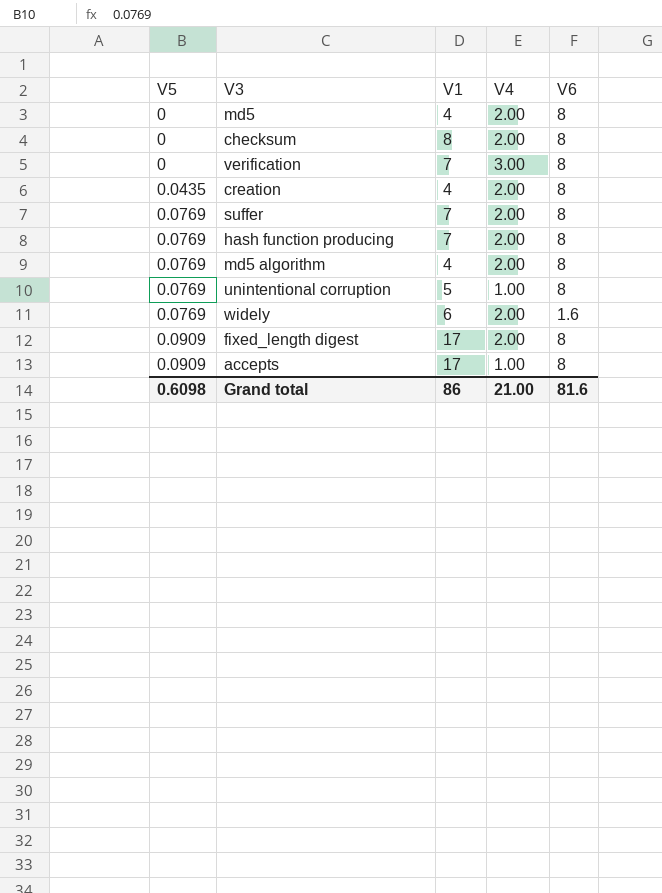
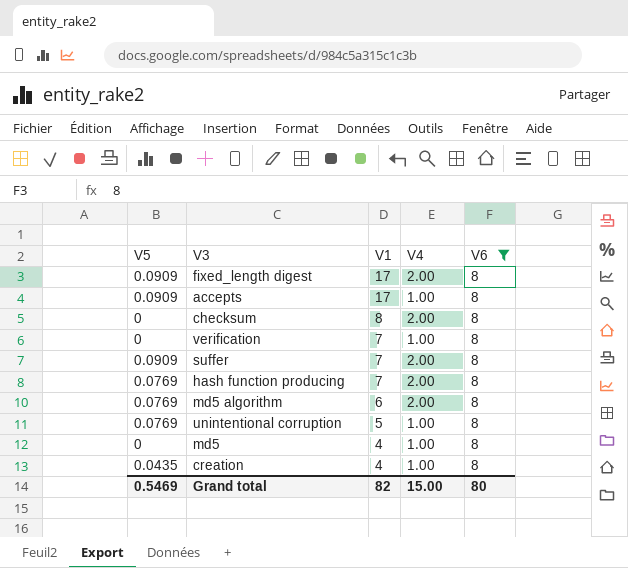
filter: none -> V6 = 8
row order: V5 ascending -> V1 descending
verification | V4: 3.00 -> 1.00
suffer | V5: 0.0769 -> 0.0909
md5 algorithm | V1: 4 -> 6
md5 | V4: 2.00 -> 1.00
creation | V4: 2.00 -> 1.00
Grand total | V5: 0.6098 -> 0.5469
Grand total | V1: 86 -> 82
Grand total | V4: 21.00 -> 15.00
Grand total | V6: 81.6 -> 80

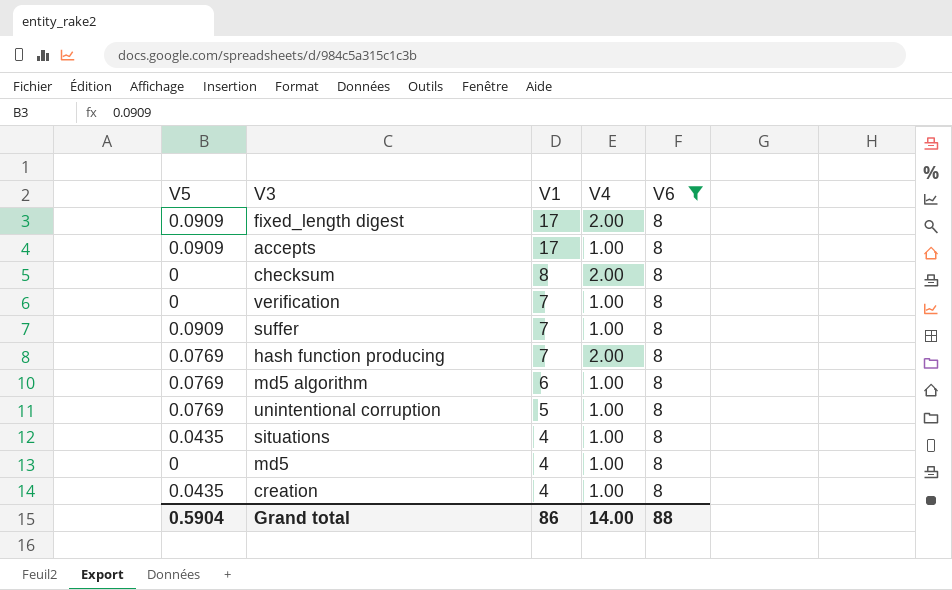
suffer | V4: 2.00 -> 1.00
md5 algorithm | V4: 2.00 -> 1.00
row situations: none -> 0.0435 | 4 | 1.00 | 8
Grand total | V5: 0.5469 -> 0.5904
Grand total | V1: 82 -> 86
Grand total | V4: 15.00 -> 14.00
Grand total | V6: 80 -> 88

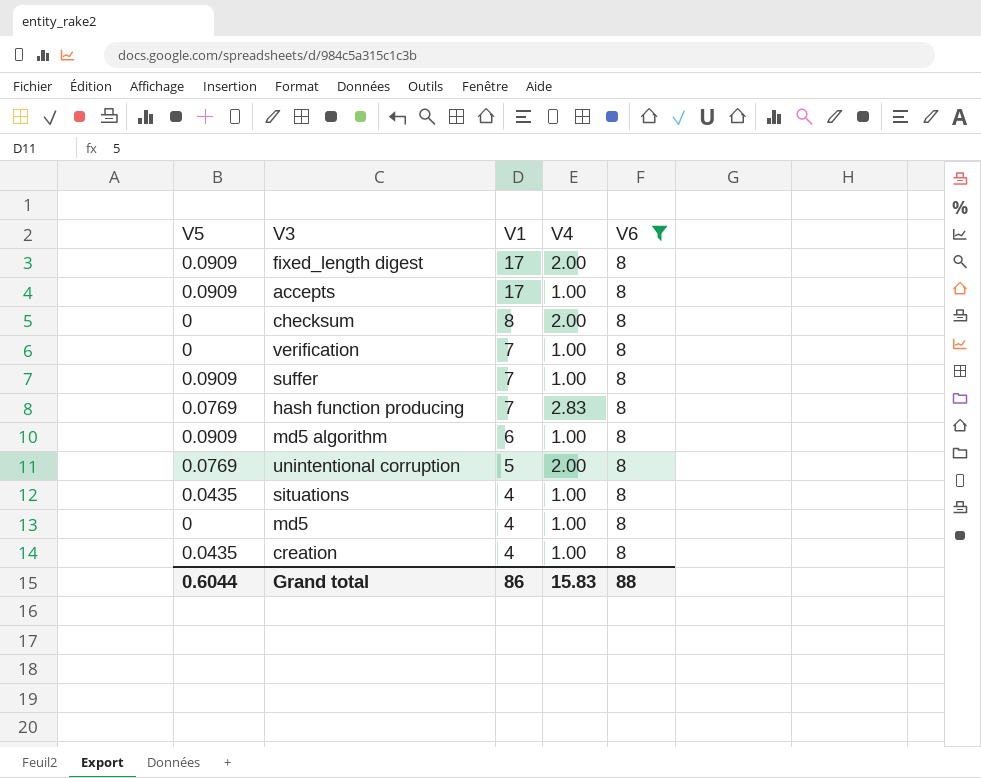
hash function producing | V4: 2.00 -> 2.83
md5 algorithm | V5: 0.0769 -> 0.0909
unintentional corruption | V4: 1.00 -> 2.00
Grand total | V5: 0.5904 -> 0.6044
Grand total | V4: 14.00 -> 15.83

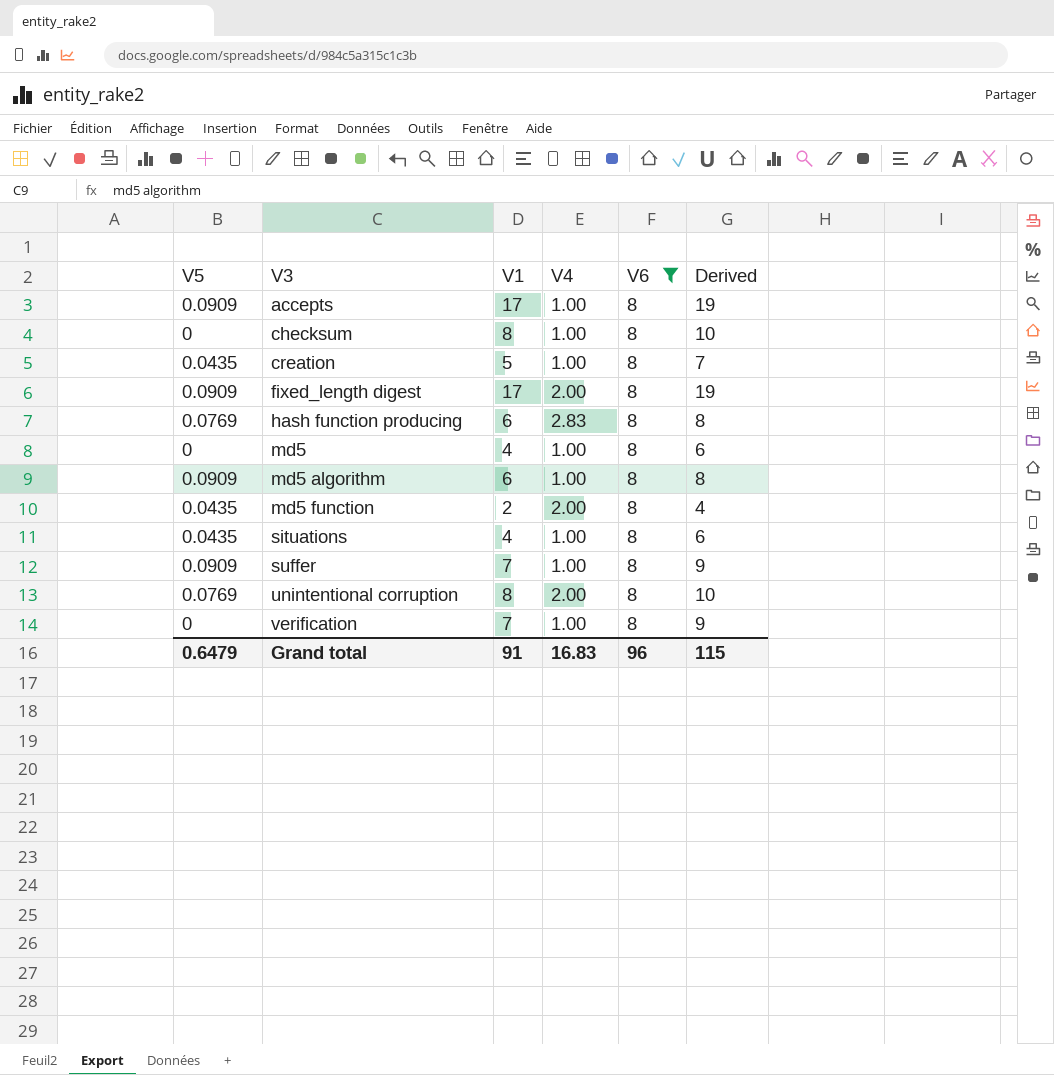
row order: V1 descending -> V3 ascending
column Derived | formula: none -> [V1] + 2
checksum | V4: 2.00 -> 1.00
creation | V1: 4 -> 5
hash function producing | V1: 7 -> 6
row md5 function: none -> 0.0435 | 2 | 2.00 | 8 | 4
unintentional corruption | V1: 5 -> 8
Grand total | V5: 0.6044 -> 0.6479
Grand total | V1: 86 -> 91
Grand total | V4: 15.83 -> 16.83
Grand total | V6: 88 -> 96

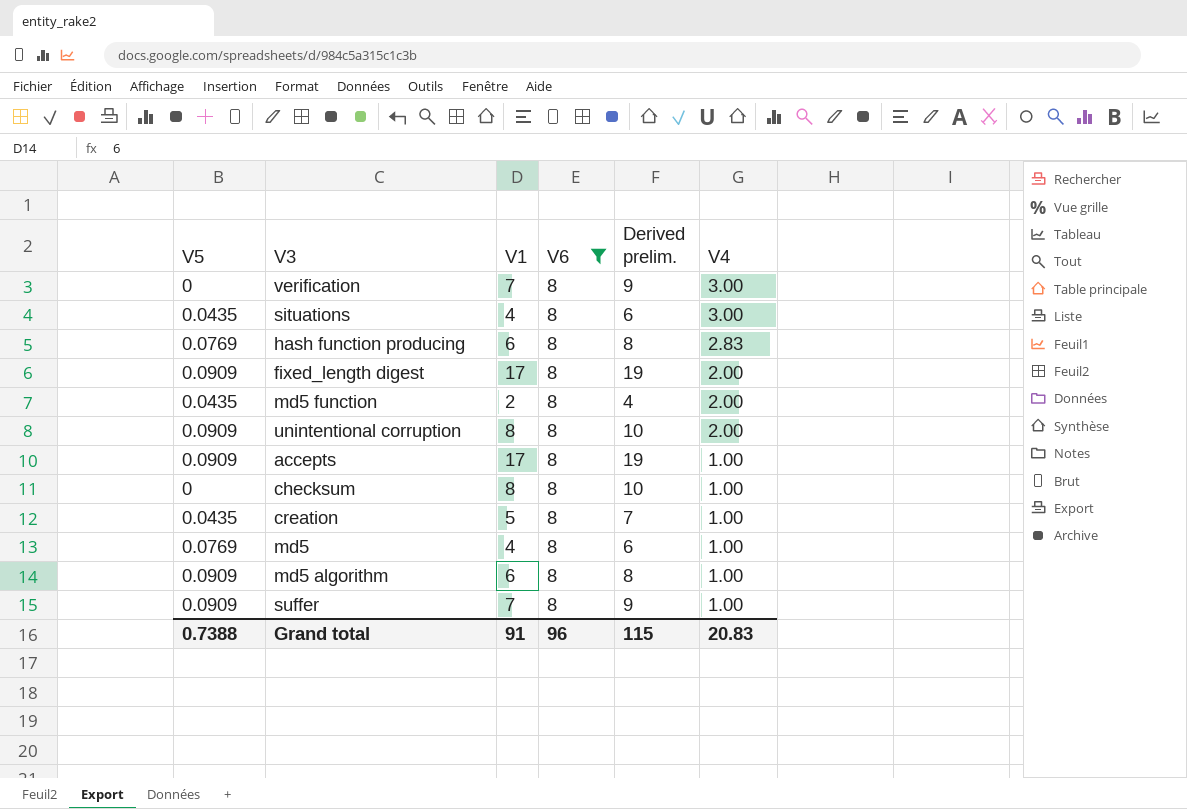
row order: V3 ascending -> V4 descending
column name: Derived -> Derived prelim.
column V4 | position: 4 -> 6
verification | V4: 1.00 -> 3.00
situations | V4: 1.00 -> 3.00
unintentional corruption | V5: 0.0769 -> 0.0909
md5 | V5: 0 -> 0.0769
Grand total | V5: 0.6479 -> 0.7388
Grand total | V4: 16.83 -> 20.83

